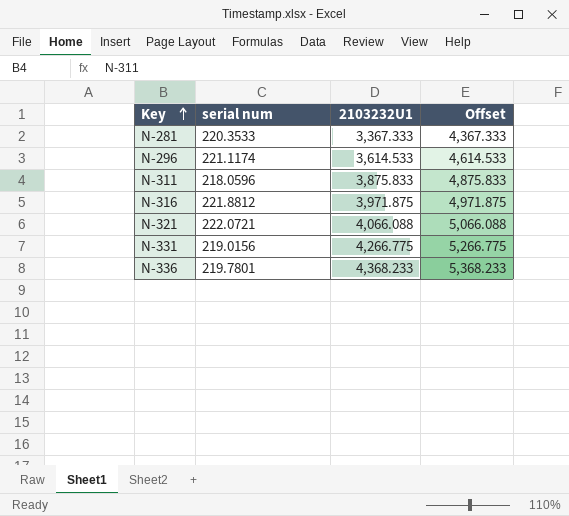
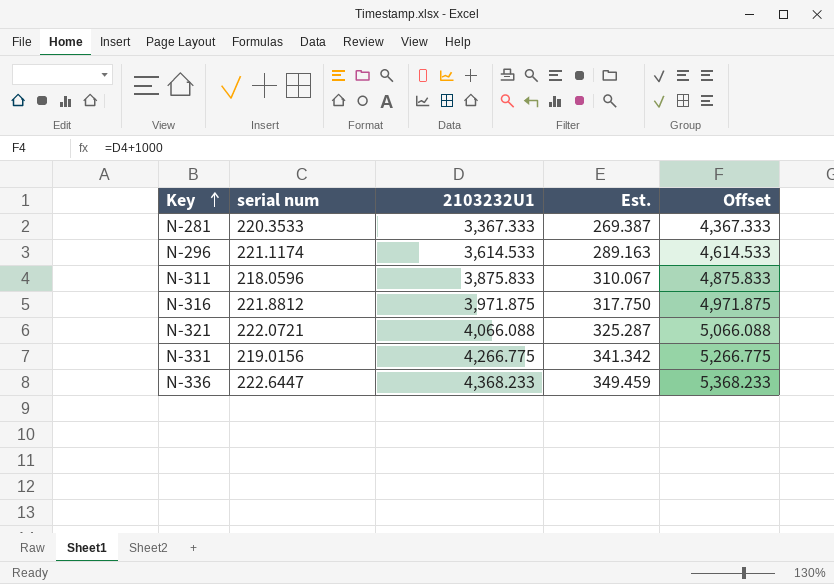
column Est. | formula: none -> [2103232U1] * 0.08
N-336 | serial num: 219.7801 -> 222.6447

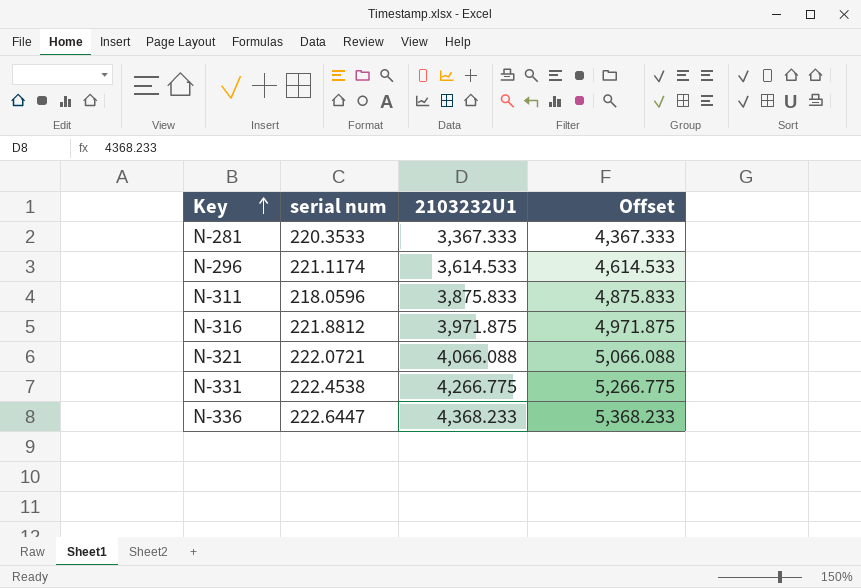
column Est. | formula: [2103232U1] * 0.08 -> none
N-331 | serial num: 219.0156 -> 222.4538

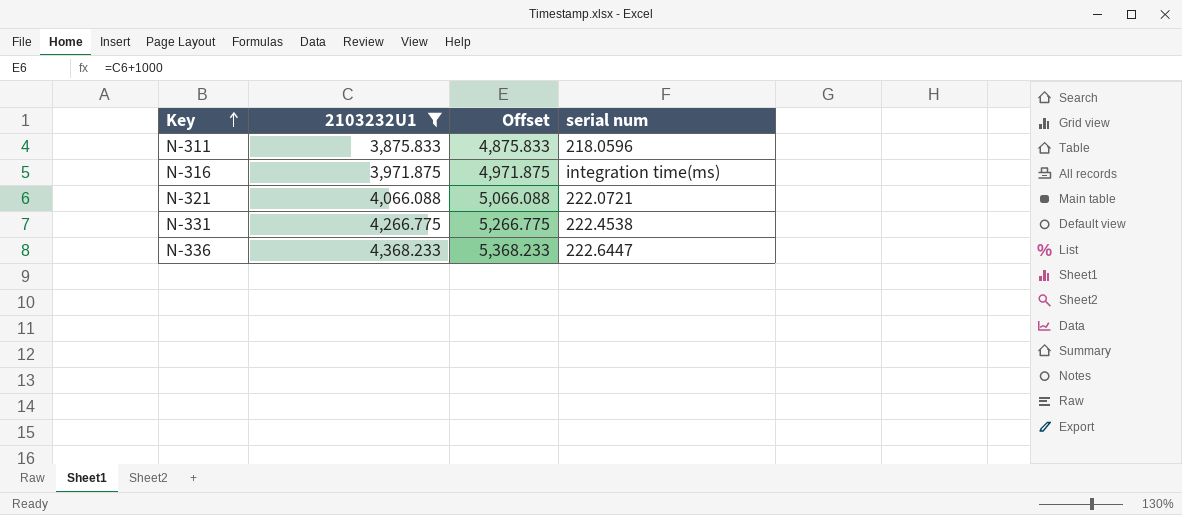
filter: none -> 2103232U1 >= 3,875.833
column serial num | position: 2 -> 4
N-316 | serial num: 221.8812 -> integration time(ms)

